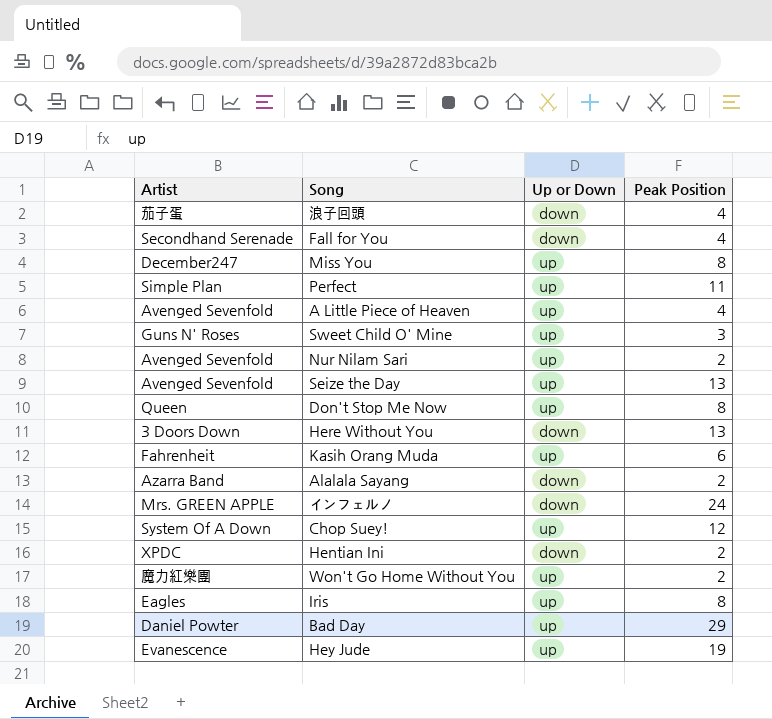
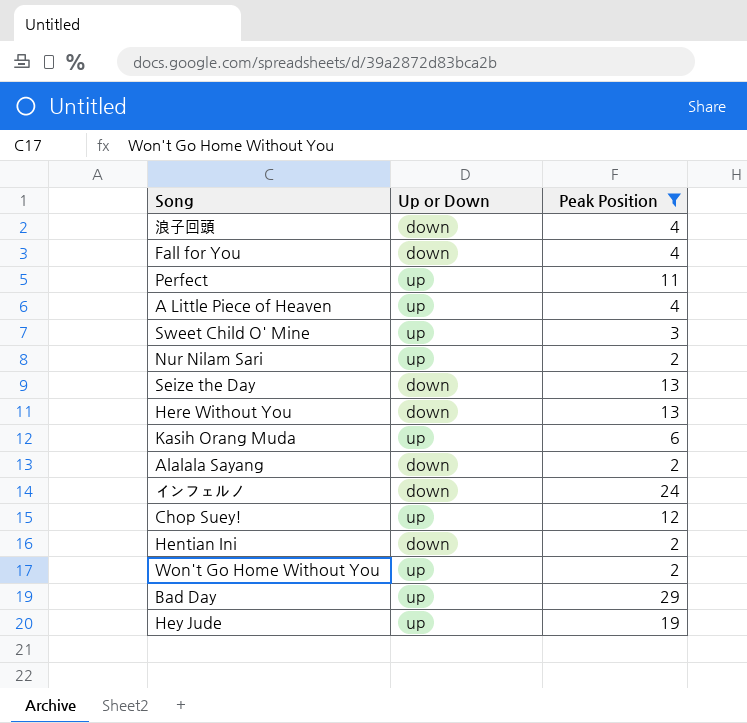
filter: none -> Peak Position != 8
column Artist | position: 1 -> none
Seize the Day | Up or Down: up -> down

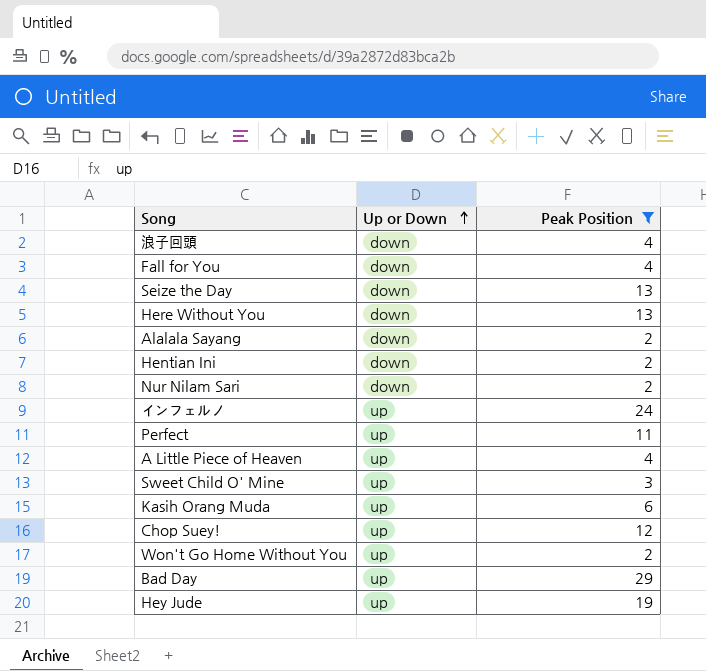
row order: none -> Up or Down ascending
Nur Nilam Sari | Up or Down: up -> down
インフェルノ | Up or Down: down -> up

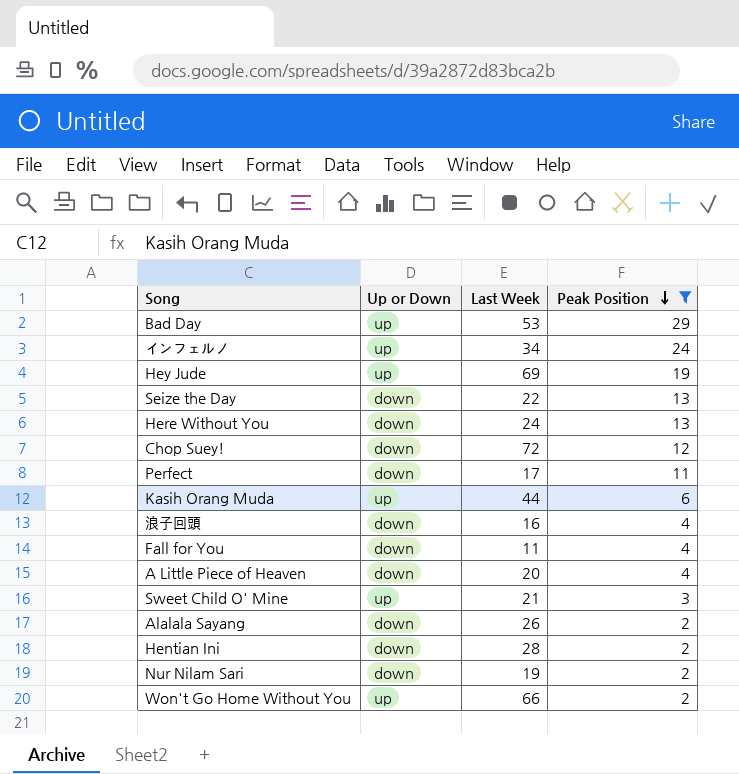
row order: Up or Down ascending -> Peak Position descending
column Last Week | position: none -> 3
Chop Suey! | Up or Down: up -> down
Perfect | Up or Down: up -> down
A Little Piece of Heaven | Up or Down: up -> down

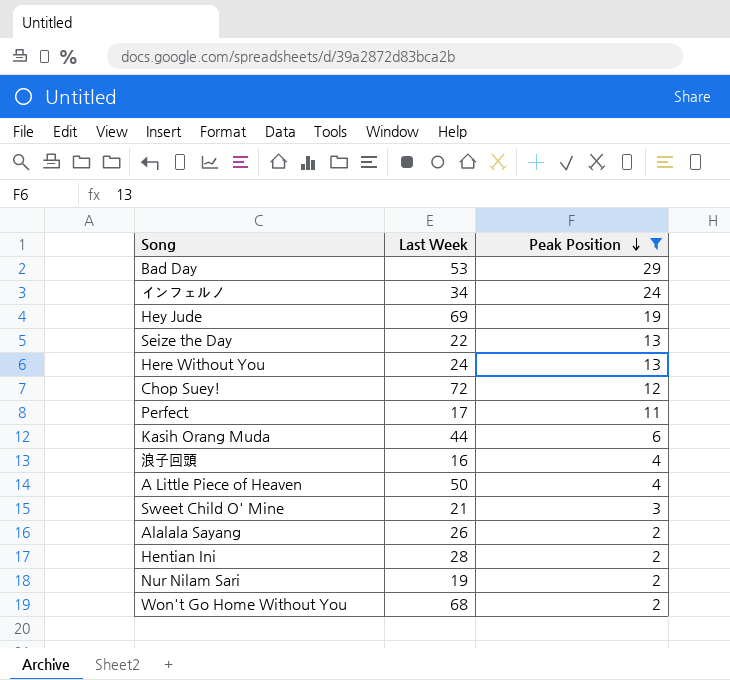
column Up or Down | position: 2 -> none
row Fall for You: down | 11 | 4 -> none
A Little Piece of Heaven | Last Week: 20 -> 50
Won't Go Home Without You | Last Week: 66 -> 68

